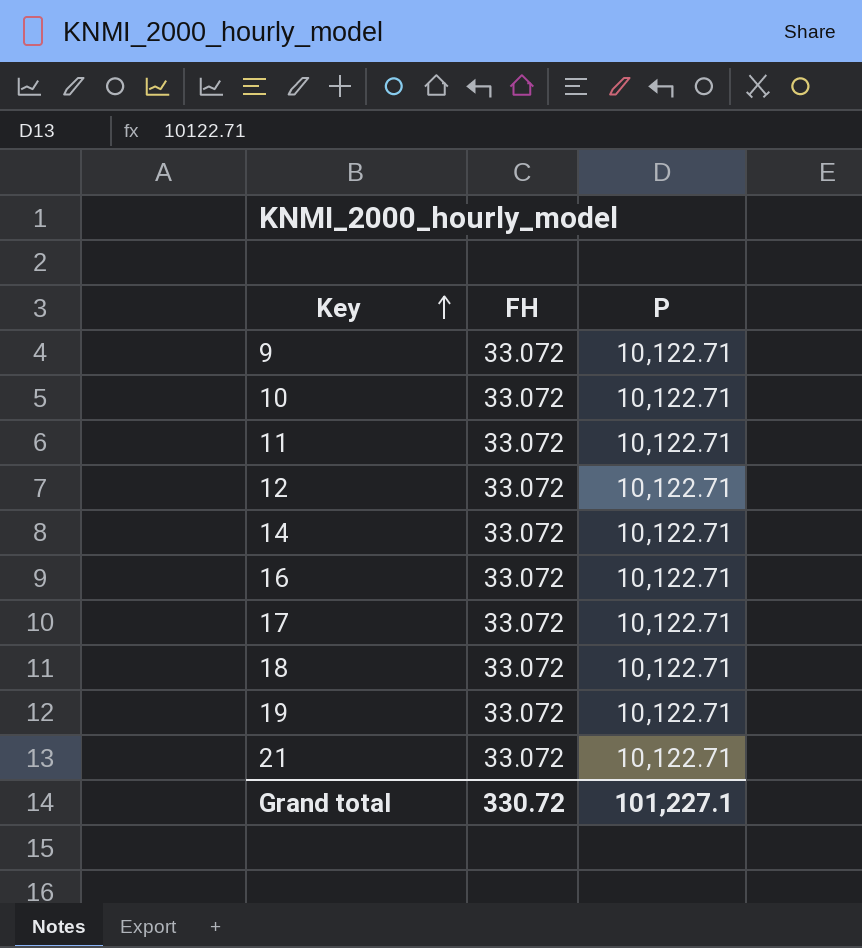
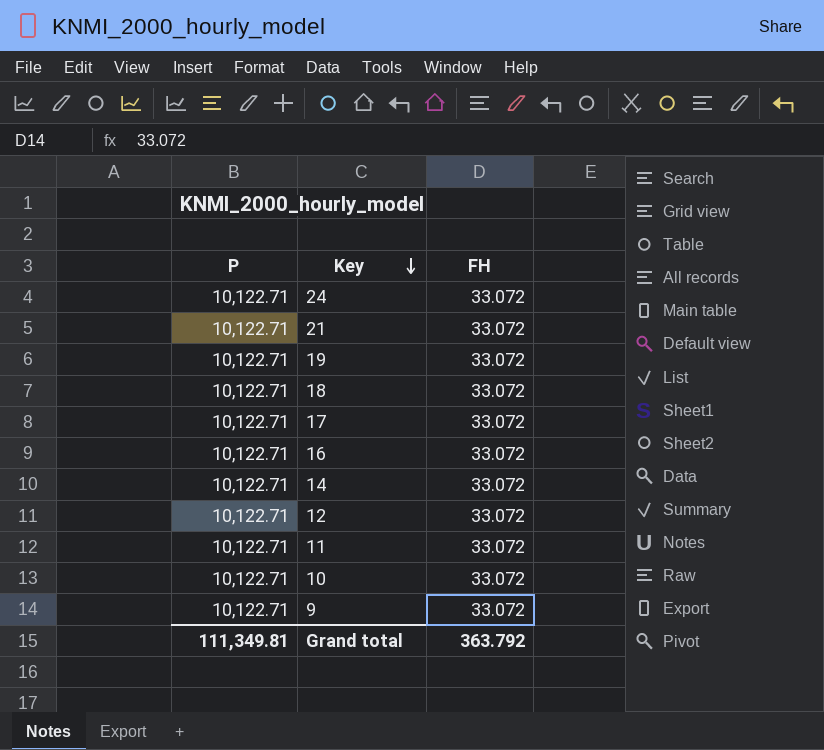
row order: Key ascending -> Key descending
column P | position: 3 -> 1
row 24: none -> 10,122.71 | 33.072
Grand total | P: 101,227.1 -> 111,349.81
Grand total | FH: 330.72 -> 363.792

